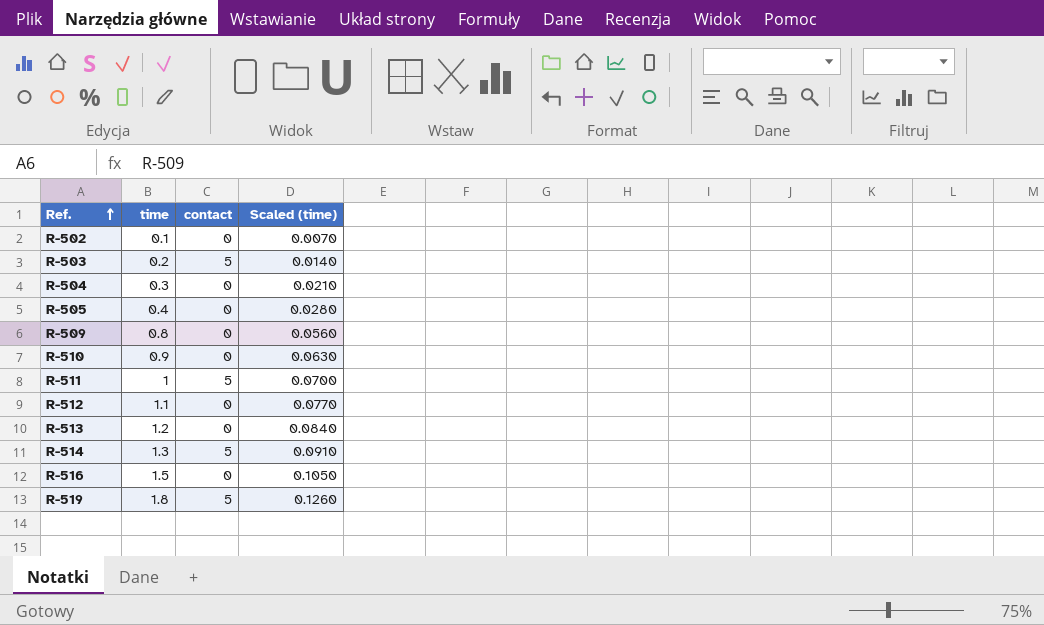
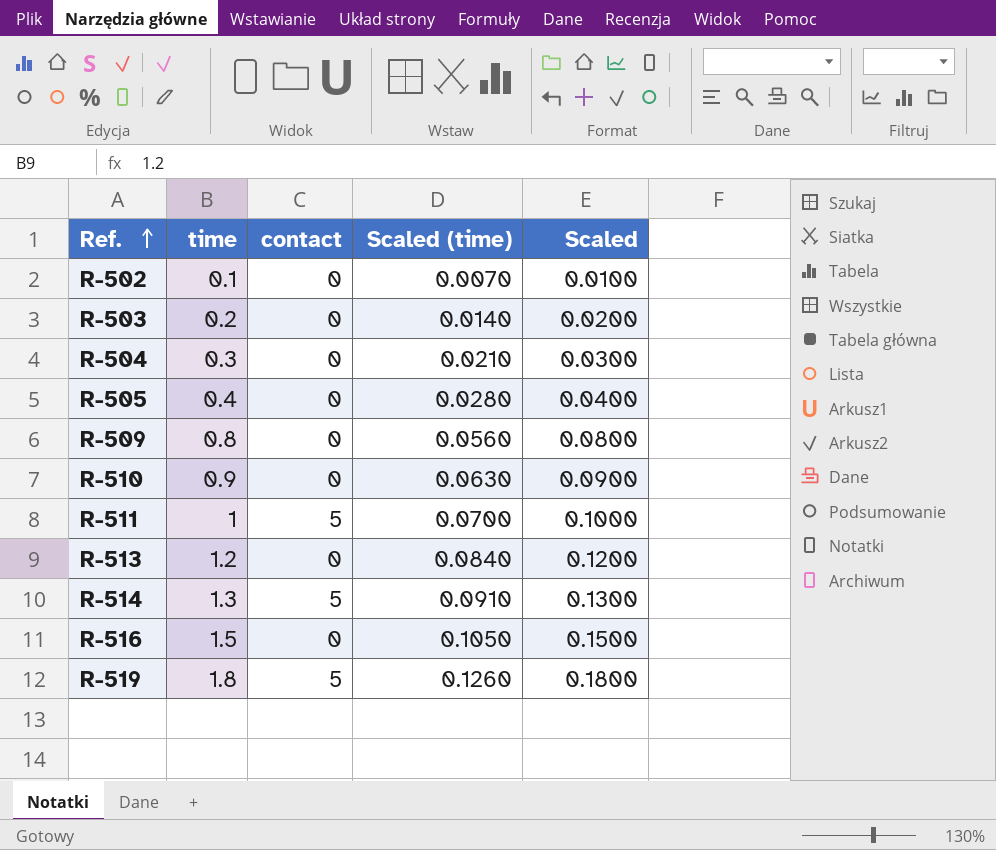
column Scaled | formula: none -> [time] * 0.1
row R-512: 1.1 | 0 | 0.0770 -> none
R-503 | contact: 5 -> 0

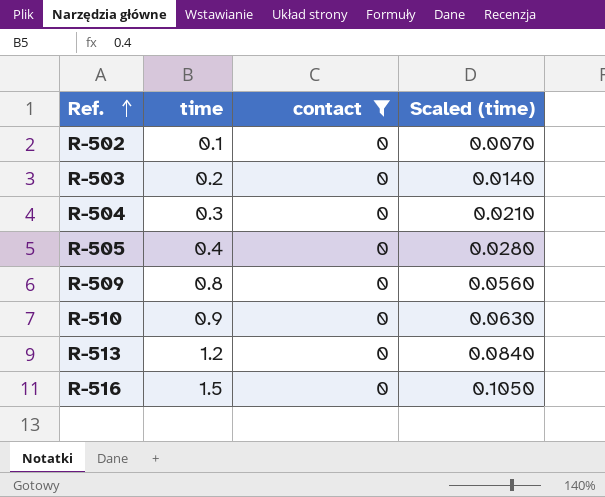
filter: none -> contact = 0
column Scaled | formula: [time] * 0.1 -> none

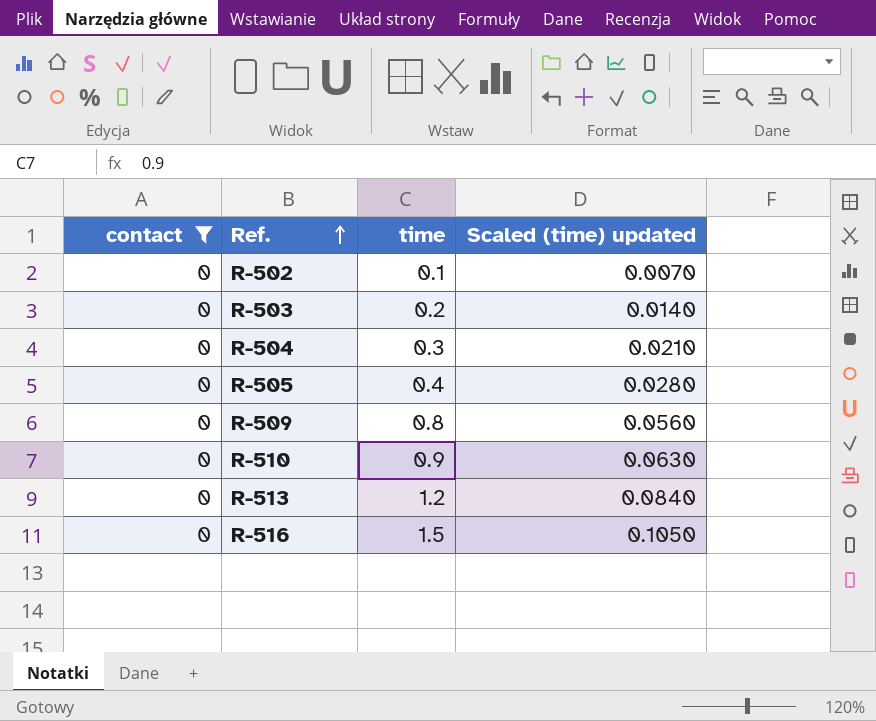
column contact | position: 3 -> 1
column name: Scaled (time) -> Scaled (time) updated

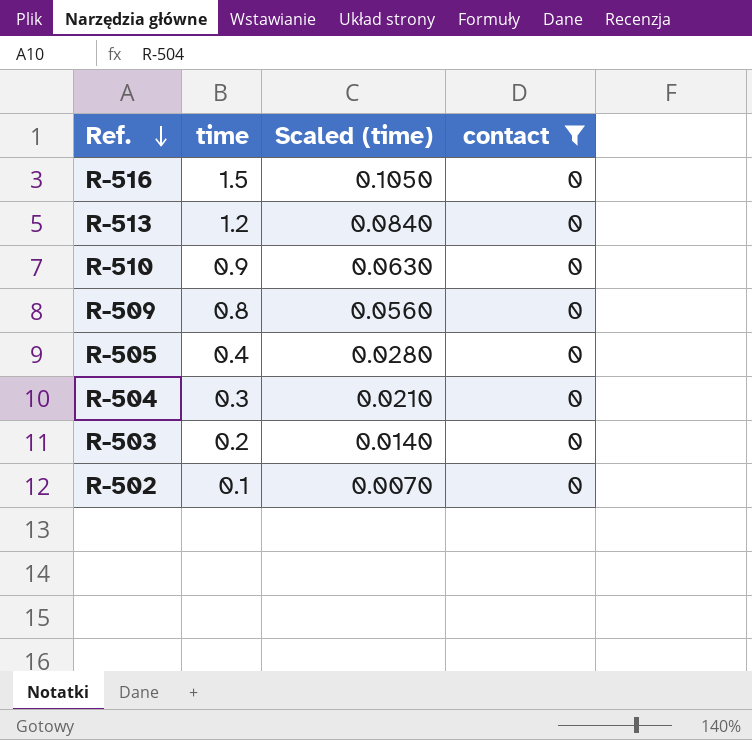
row order: Ref. ascending -> Ref. descending
column name: Scaled (time) updated -> Scaled (time)
column contact | position: 1 -> 4

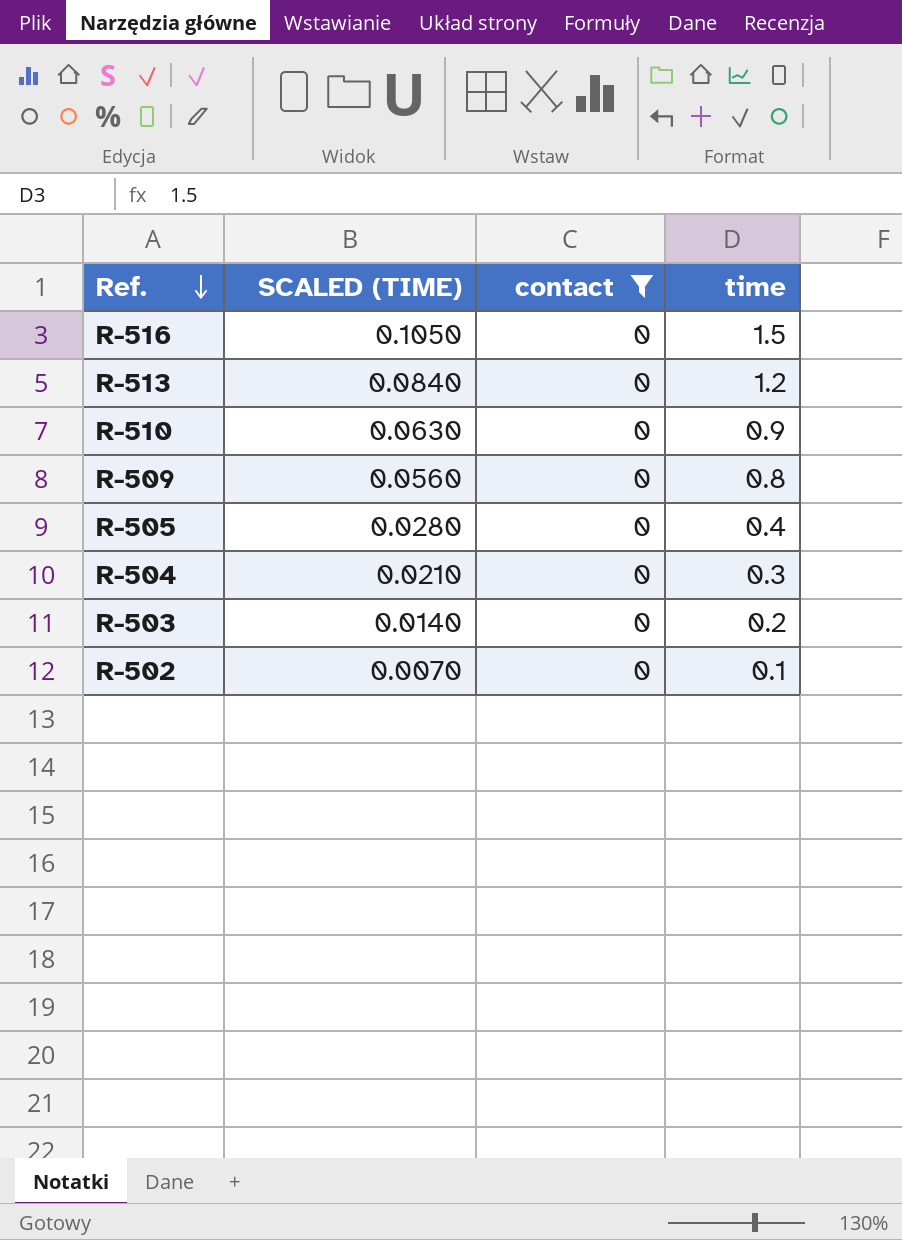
column name: Scaled (time) -> SCALED (TIME)
column time | position: 2 -> 4

